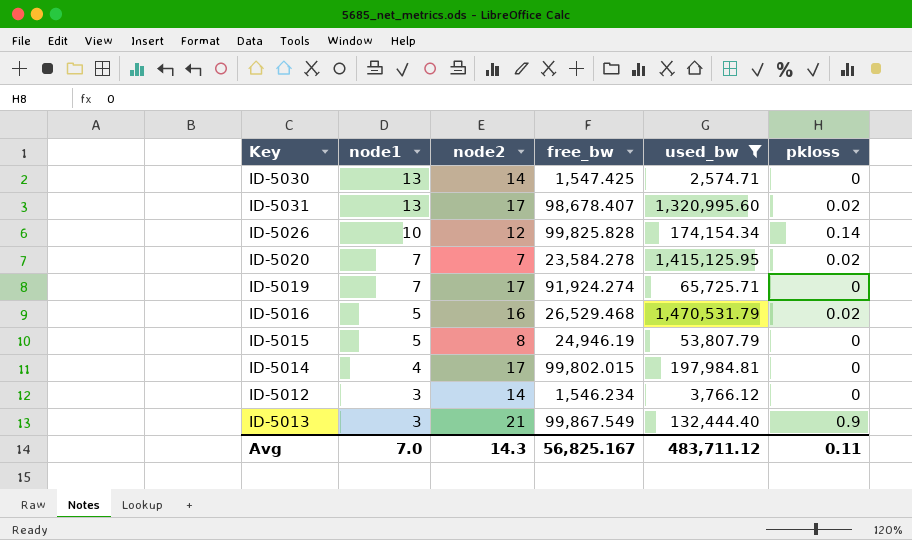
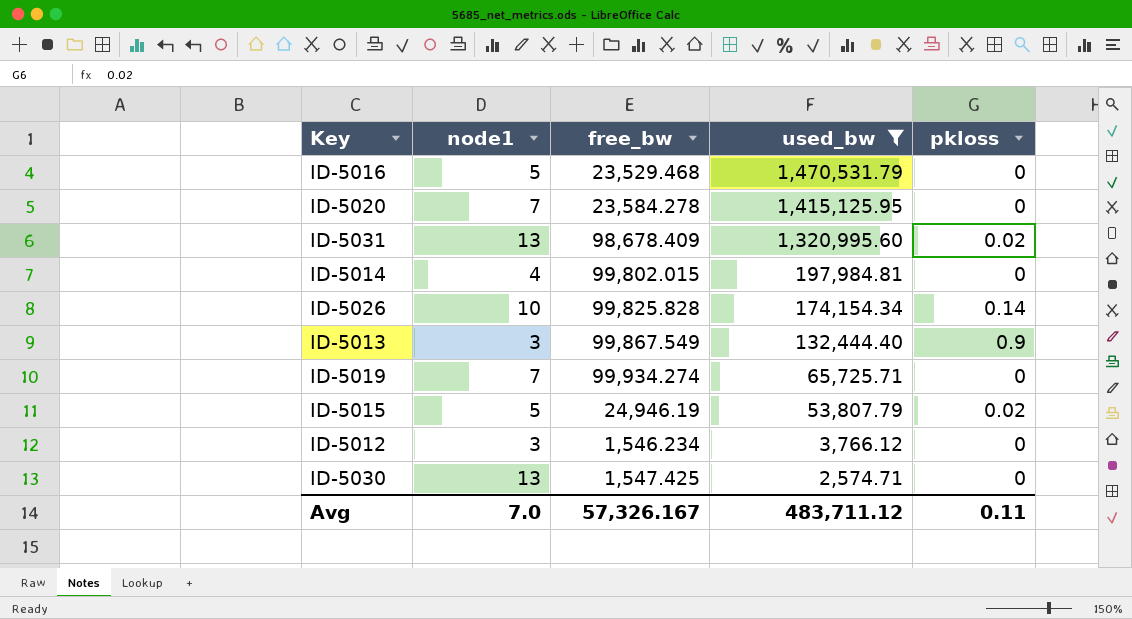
row order: node1 descending -> used_bw descending
column node2 | position: 3 -> none
ID-5016 | free_bw: 26,529.468 -> 23,529.468
ID-5016 | pkloss: 0.02 -> 0
ID-5020 | pkloss: 0.02 -> 0
ID-5031 | free_bw: 98,678.407 -> 98,678.409
ID-5019 | free_bw: 91,924.274 -> 99,934.274
ID-5015 | pkloss: 0 -> 0.02
Avg | free_bw: 56,825.167 -> 57,326.167

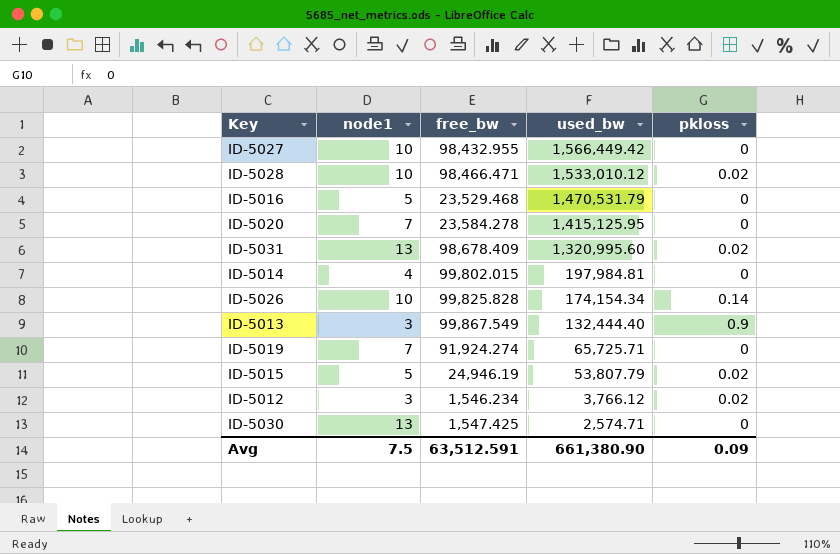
filter: used_bw <= 1,470,531.79 -> none
ID-5019 | free_bw: 99,934.274 -> 91,924.274
ID-5012 | pkloss: 0 -> 0.02
Avg | node1: 7.0 -> 7.5
Avg | free_bw: 57,326.167 -> 63,512.591
Avg | used_bw: 483,711.12 -> 661,380.90
Avg | pkloss: 0.11 -> 0.09

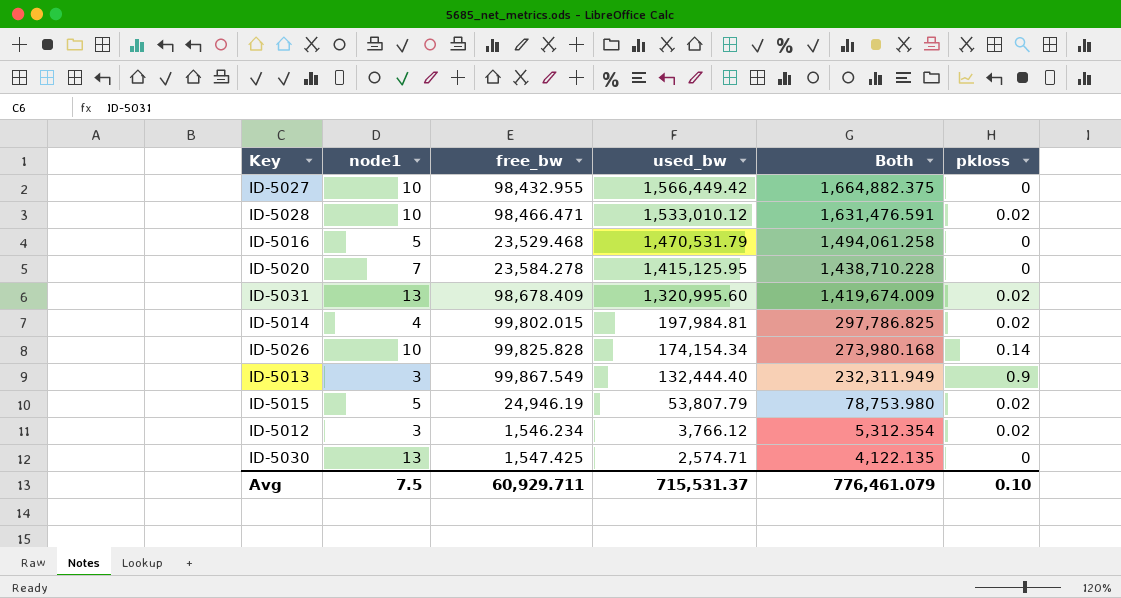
column Both | formula: none -> [free_bw] + [used_bw]
row ID-5019: 7 | 91,924.274 | 65,725.71 | 0 -> none
ID-5014 | pkloss: 0 -> 0.02
Avg | free_bw: 63,512.591 -> 60,929.711
Avg | used_bw: 661,380.90 -> 715,531.37
Avg | pkloss: 0.09 -> 0.10

